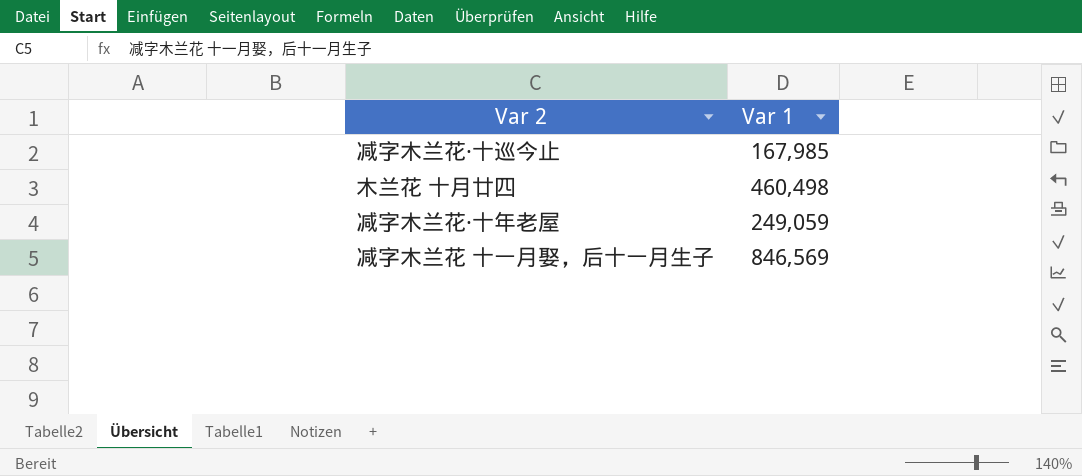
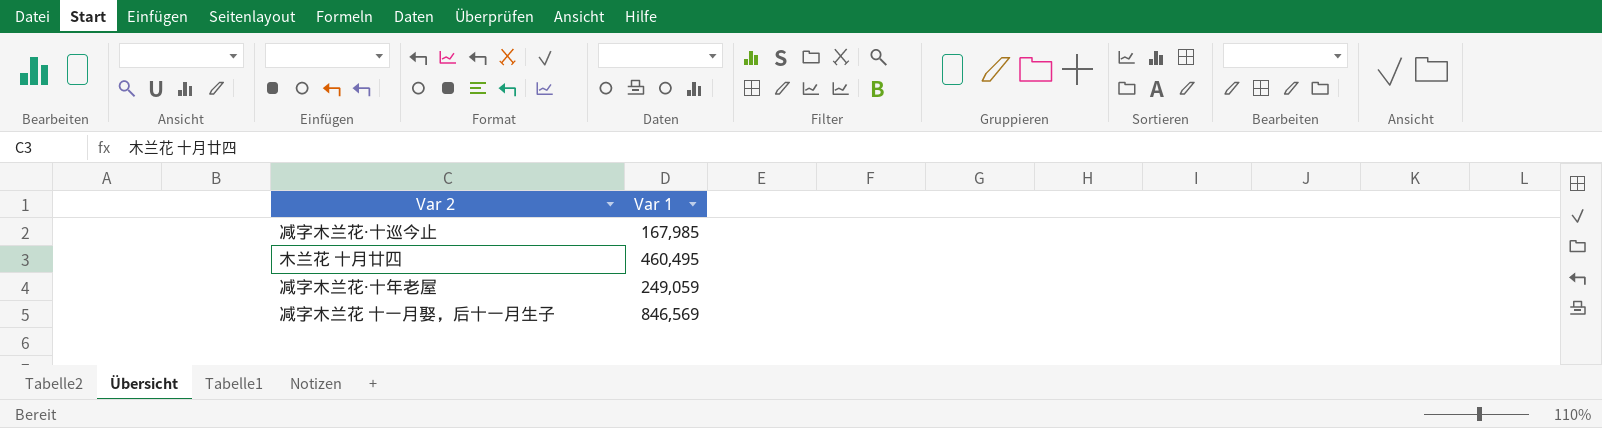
木兰花 十月廿四 | Var 1: 460,498 -> 460,495

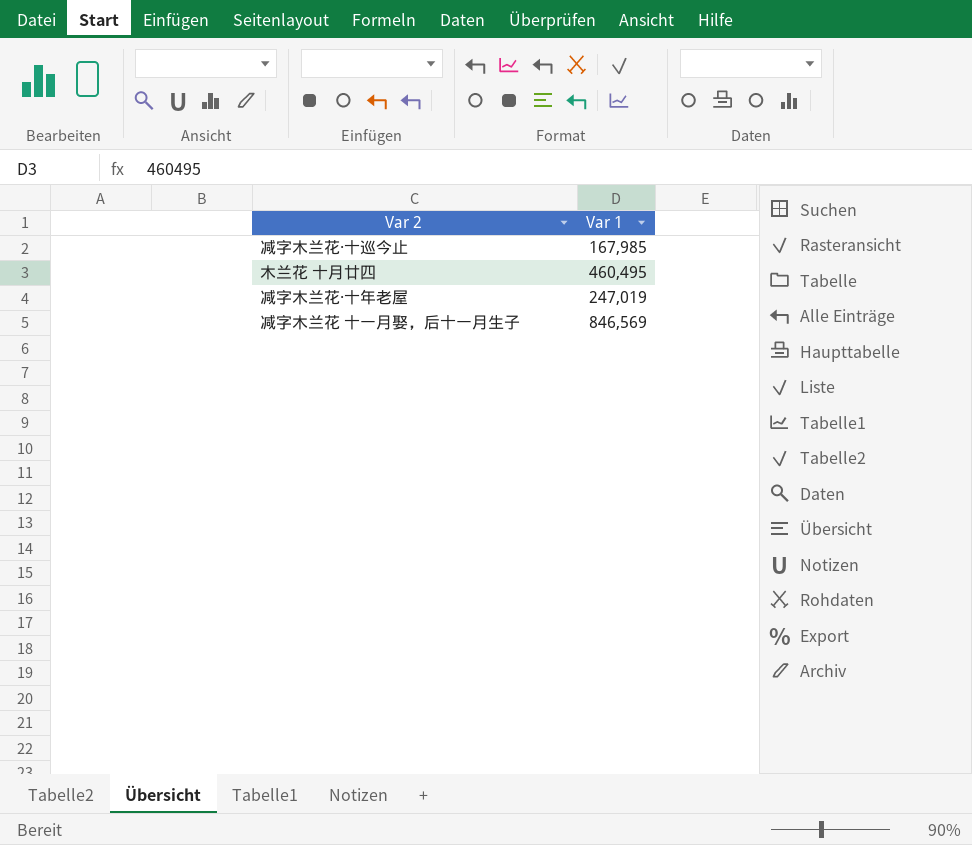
减字木兰花·十年老屋 | Var 1: 249,059 -> 247,019

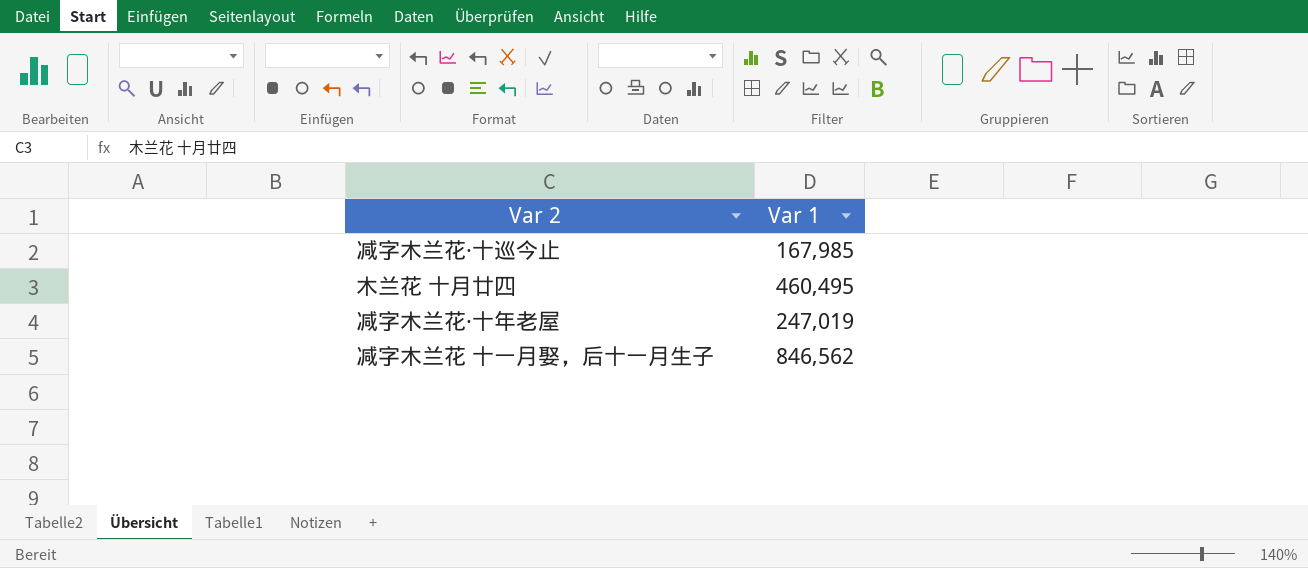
减字木兰花 十一月娶，后十一月生子 | Var 1: 846,569 -> 846,562

